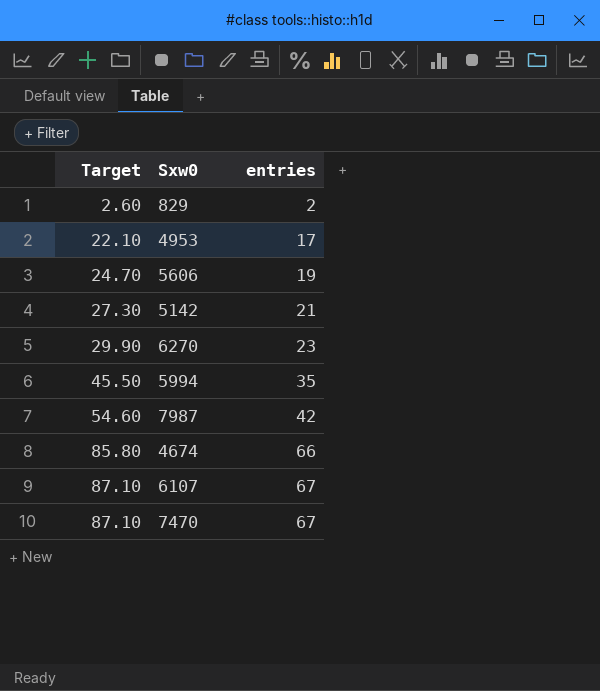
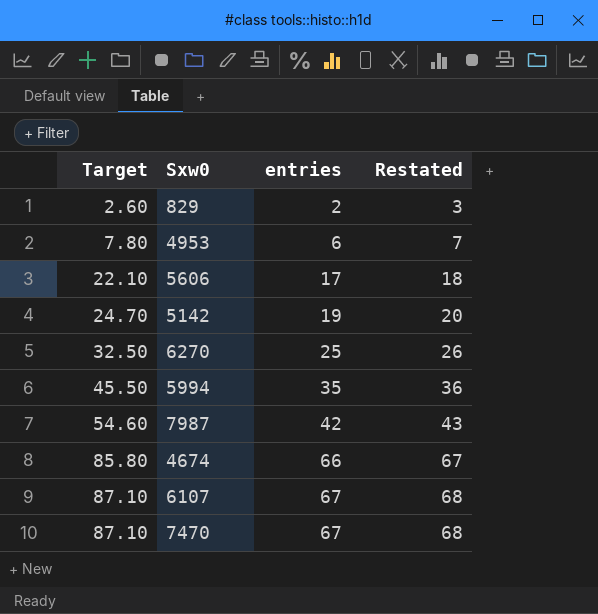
column Restated | formula: none -> [entries] + 1
4953 | Target: 22.10 -> 7.80
4953 | entries: 17 -> 6
5606 | Target: 24.70 -> 22.10
5606 | entries: 19 -> 17
5142 | Target: 27.30 -> 24.70
5142 | entries: 21 -> 19
6270 | Target: 29.90 -> 32.50
6270 | entries: 23 -> 25

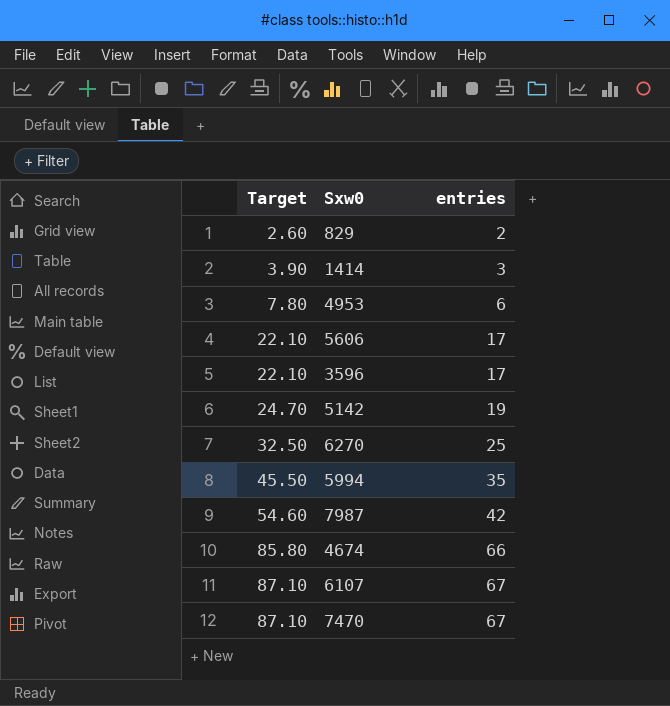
column Restated | formula: [entries] + 1 -> none
row 1414: none -> 3.90 | 3
row 3596: none -> 22.10 | 17

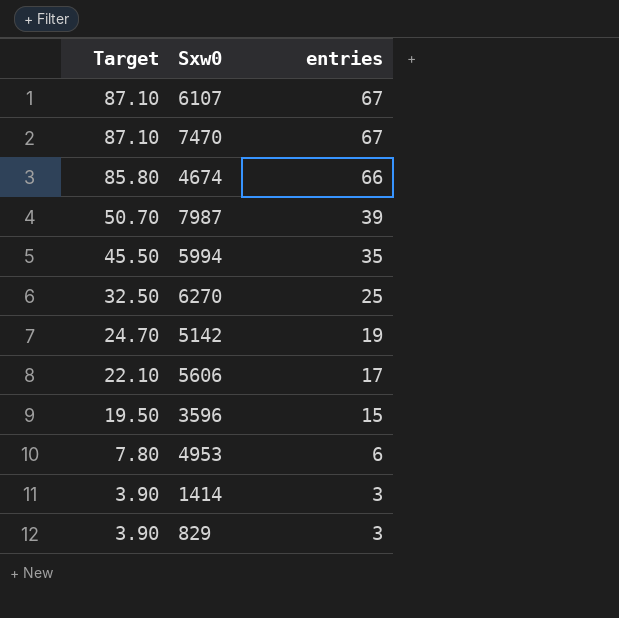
row order: Target ascending -> Target descending
7987 | Target: 54.60 -> 50.70
7987 | entries: 42 -> 39
3596 | Target: 22.10 -> 19.50
3596 | entries: 17 -> 15
829 | Target: 2.60 -> 3.90
829 | entries: 2 -> 3

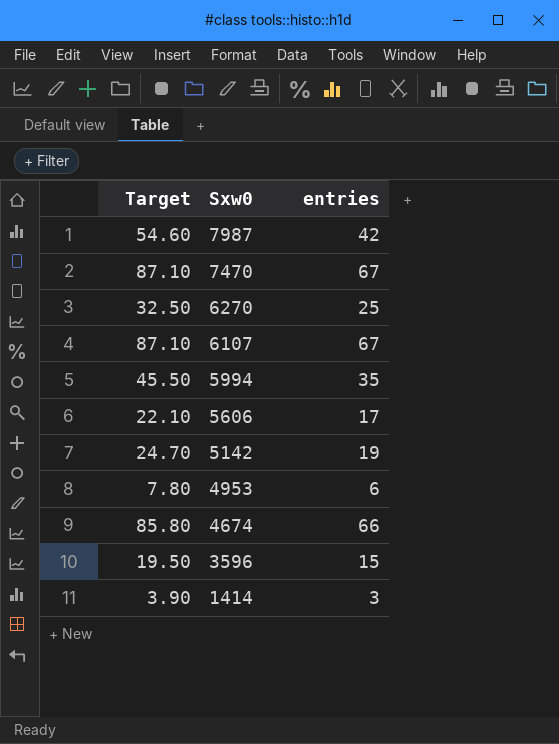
row order: Target descending -> Sxw0 descending
row 829: 3.90 | 3 -> none
7987 | Target: 50.70 -> 54.60
7987 | entries: 39 -> 42

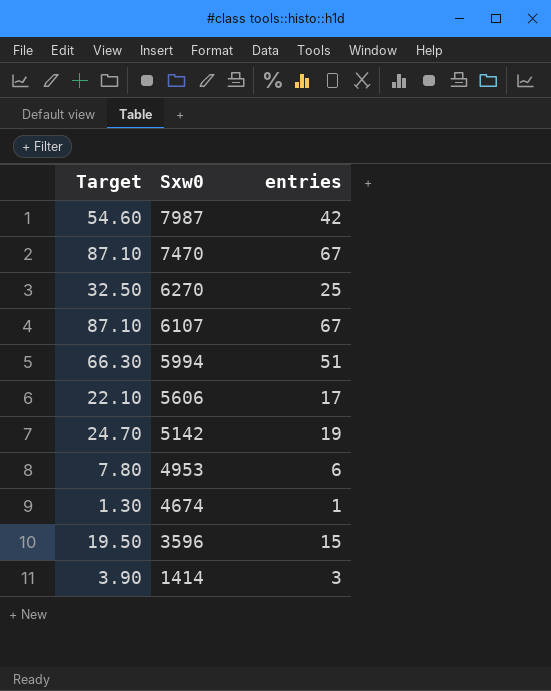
5994 | Target: 45.50 -> 66.30
5994 | entries: 35 -> 51
4674 | Target: 85.80 -> 1.30
4674 | entries: 66 -> 1

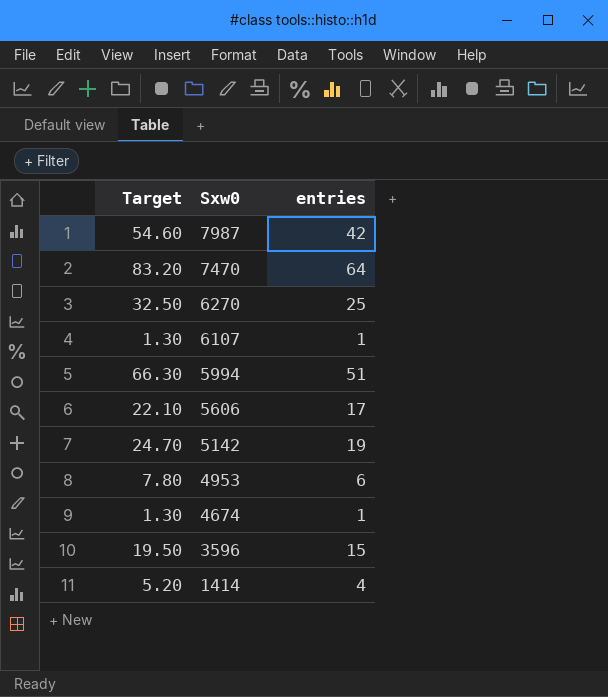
7470 | Target: 87.10 -> 83.20
7470 | entries: 67 -> 64
6107 | Target: 87.10 -> 1.30
6107 | entries: 67 -> 1
1414 | Target: 3.90 -> 5.20
1414 | entries: 3 -> 4

